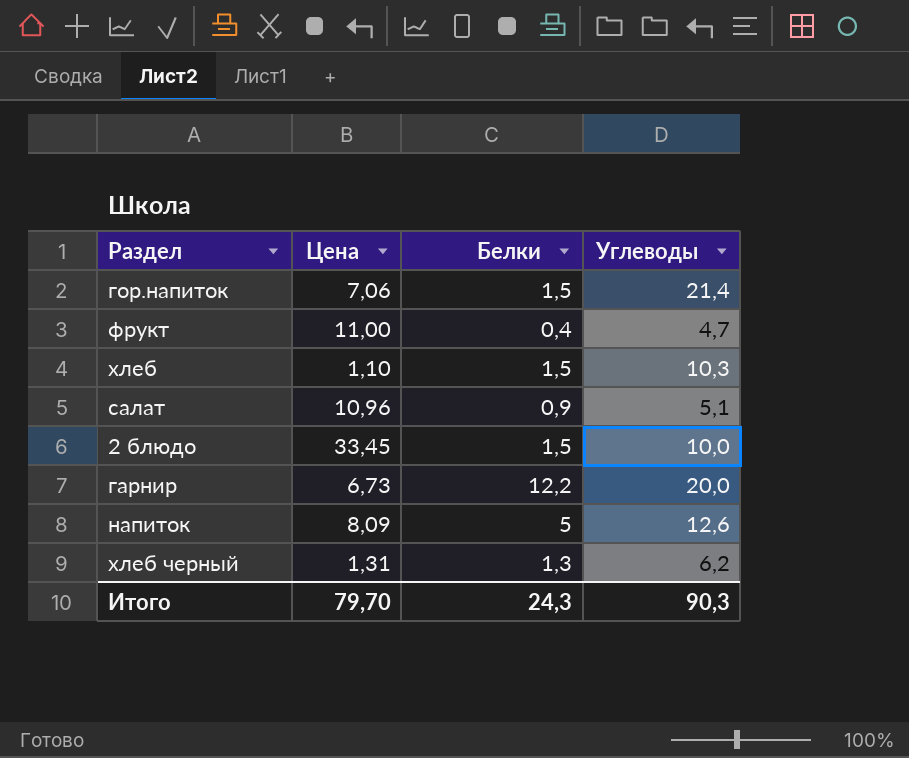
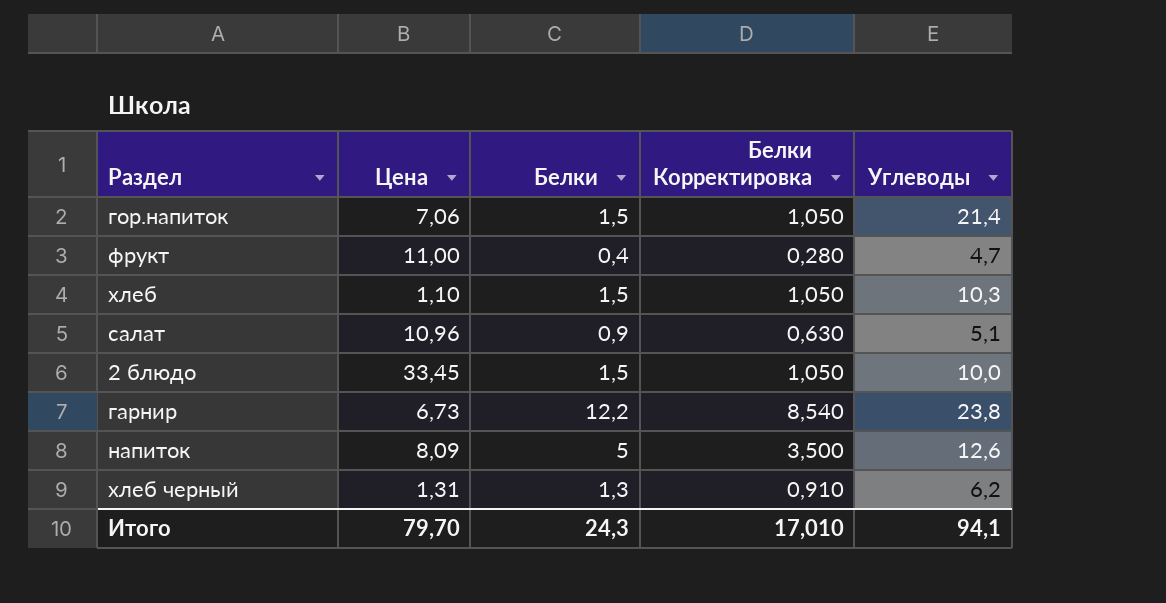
column Белки Корректировка | formula: none -> [Белки] * 0,7
гарнир | Углеводы: 20,0 -> 23,8
Итого | Углеводы: 90,3 -> 94,1

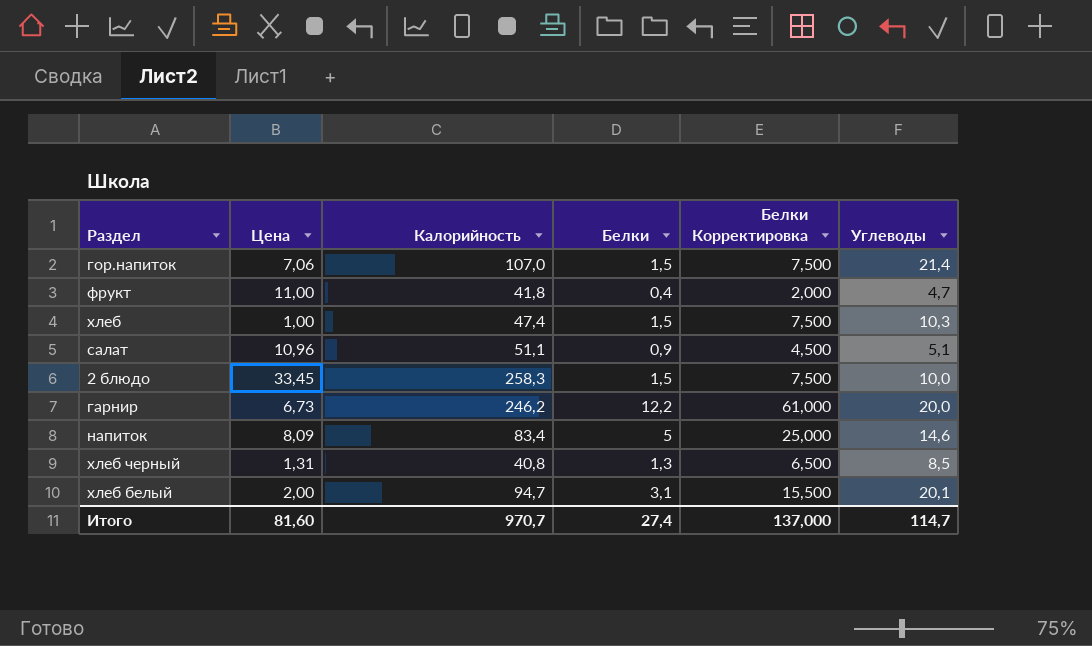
column Калорийность | position: none -> 3
column Белки Корректировка | formula: [Белки] * 0,7 -> [Белки] * 5
хлеб | Цена: 1,10 -> 1,00
гарнир | Углеводы: 23,8 -> 20,0
напиток | Углеводы: 12,6 -> 14,6
хлеб черный | Углеводы: 6,2 -> 8,5
row хлеб белый: none -> 2,00 | 94,7 | 3,1 | 15,500 | 20,1
Итого | Цена: 79,70 -> 81,60
Итого | Белки: 24,3 -> 27,4
Итого | Белки Корректировка: 17,010 -> 137,000
Итого | Углеводы: 94,1 -> 114,7

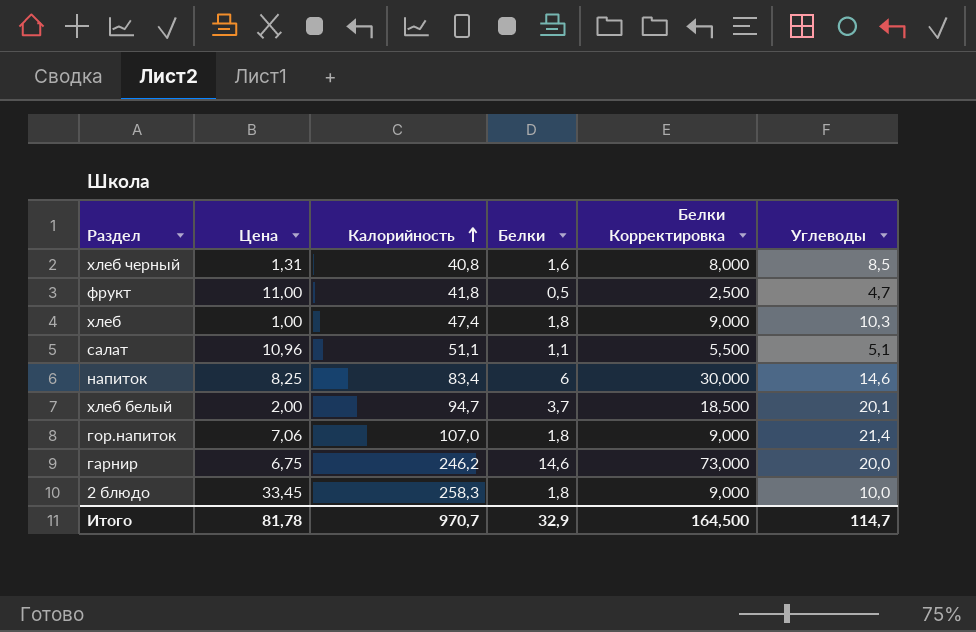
row order: none -> Калорийность ascending
хлеб черный | Белки: 1,3 -> 1,6
хлеб черный | Белки Корректировка: 6,500 -> 8,000
фрукт | Белки: 0,4 -> 0,5
фрукт | Белки Корректировка: 2,000 -> 2,500
хлеб | Белки: 1,5 -> 1,8
хлеб | Белки Корректировка: 7,500 -> 9,000
салат | Белки: 0,9 -> 1,1
салат | Белки Корректировка: 4,500 -> 5,500
напиток | Цена: 8,09 -> 8,25
напиток | Белки: 5 -> 6
напиток | Белки Корректировка: 25,000 -> 30,000
хлеб белый | Белки: 3,1 -> 3,7
хлеб белый | Белки Корректировка: 15,500 -> 18,500
гор.напиток | Белки: 1,5 -> 1,8
гор.напиток | Белки Корректировка: 7,500 -> 9,000
гарнир | Цена: 6,73 -> 6,75
гарнир | Белки: 12,2 -> 14,6
гарнир | Белки Корректировка: 61,000 -> 73,000
2 блюдо | Белки: 1,5 -> 1,8
2 блюдо | Белки Корректировка: 7,500 -> 9,000
Итого | Цена: 81,60 -> 81,78
Итого | Белки: 27,4 -> 32,9
Итого | Белки Корректировка: 137,000 -> 164,500

